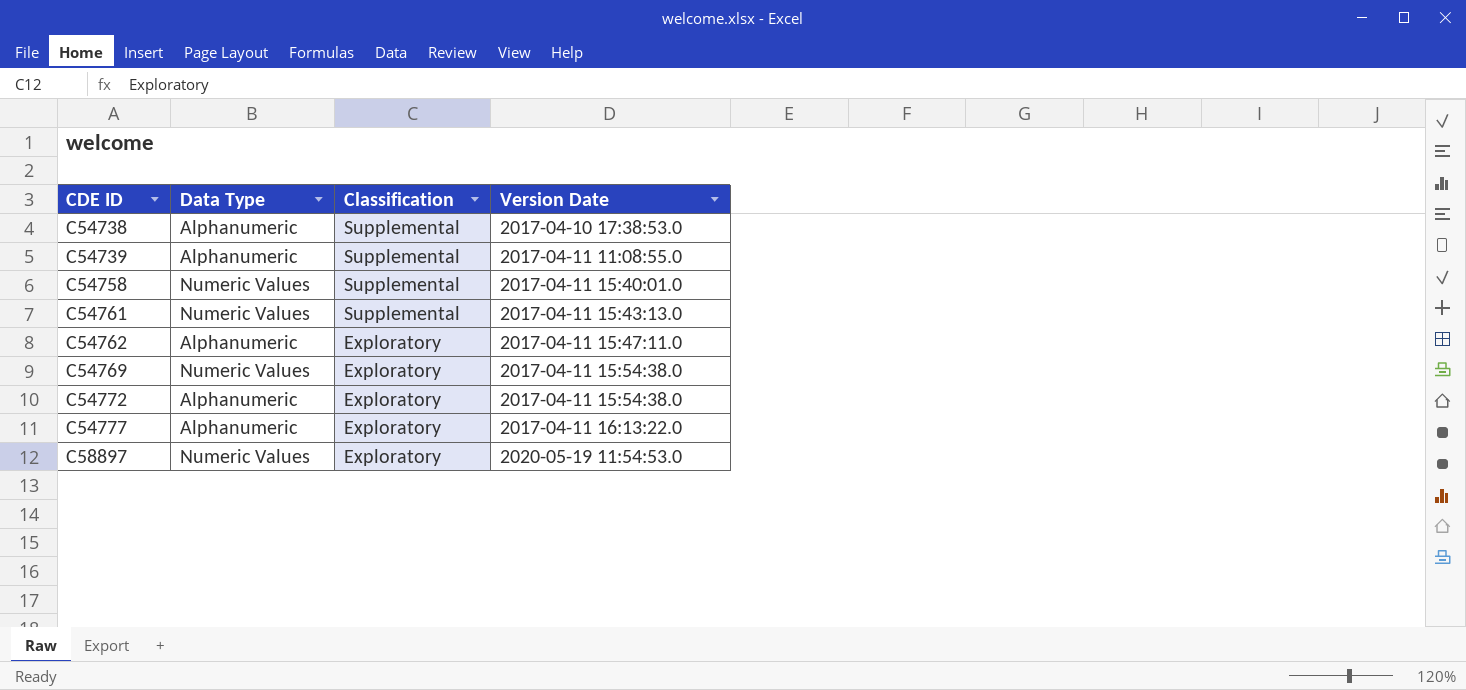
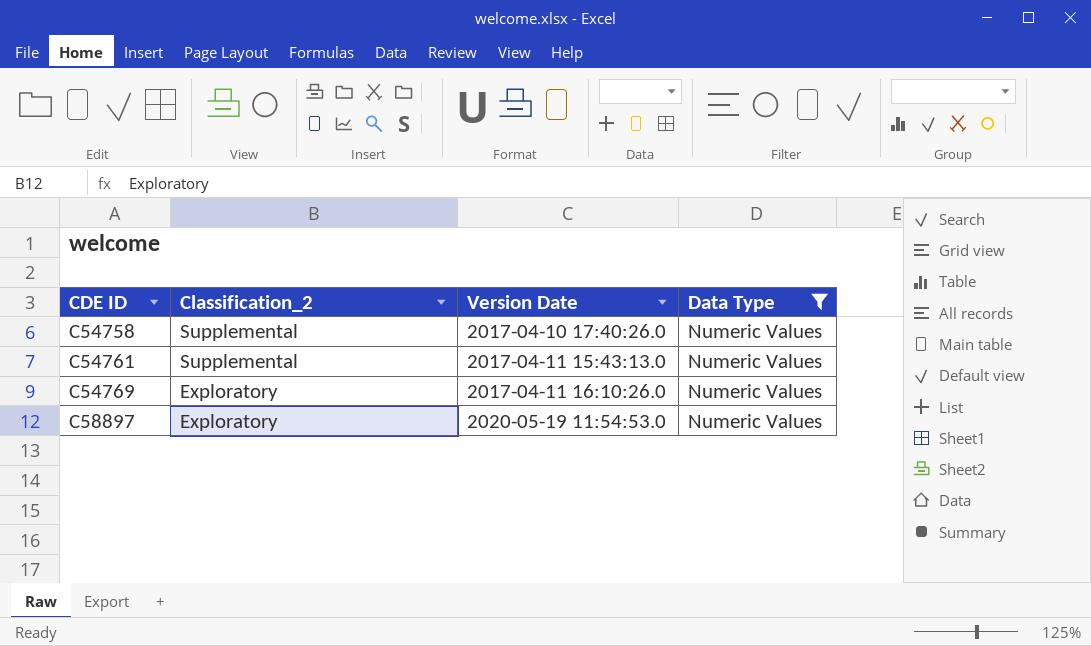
filter: none -> Data Type = Numeric Values
column name: Classification -> Classification_2
column Data Type | position: 2 -> 4
C54758 | Version Date: 2017-04-11 15:40:01.0 -> 2017-04-10 17:40:26.0
C54769 | Version Date: 2017-04-11 15:54:38.0 -> 2017-04-11 16:10:26.0

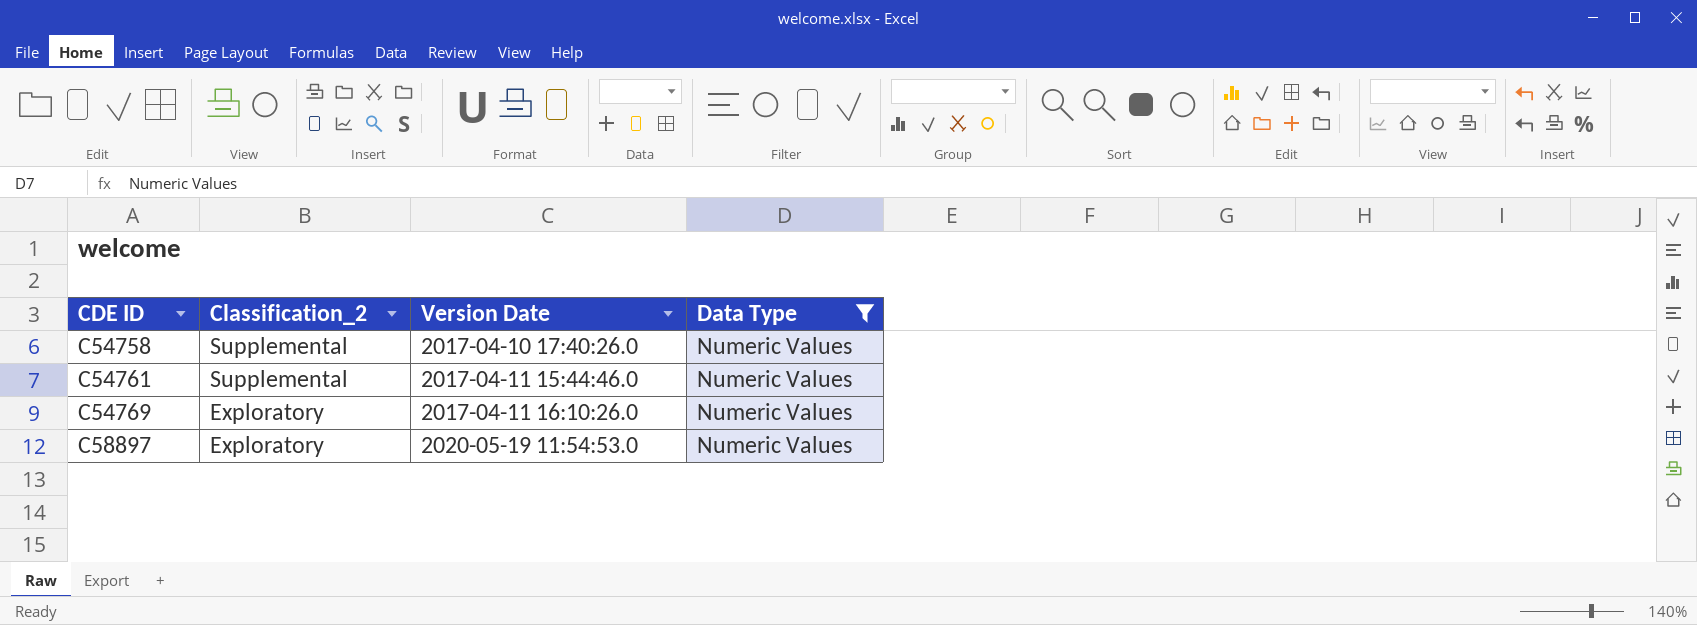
C54761 | Version Date: 2017-04-11 15:43:13.0 -> 2017-04-11 15:44:46.0

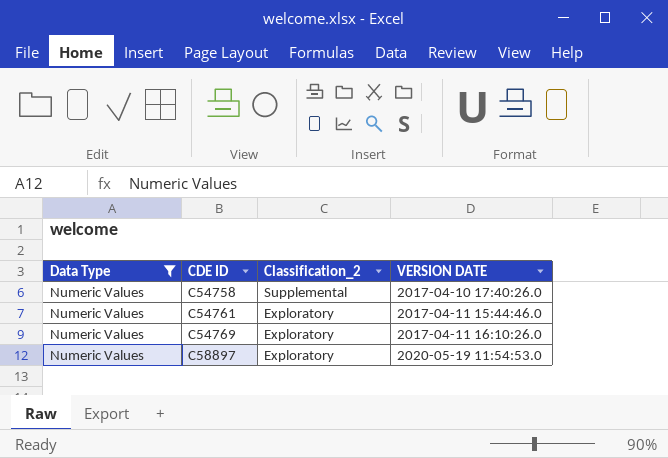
column Data Type | position: 4 -> 1
column name: Version Date -> VERSION DATE
C54761 | Classification_2: Supplemental -> Exploratory

